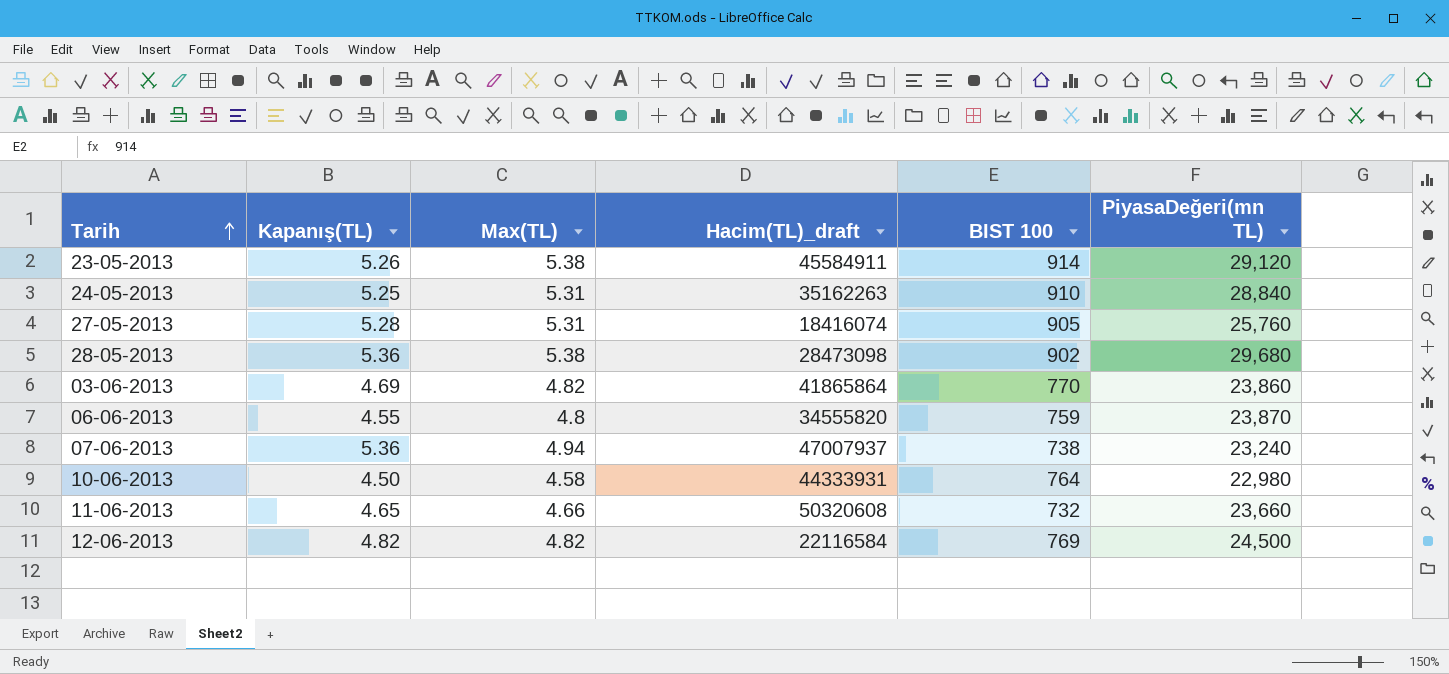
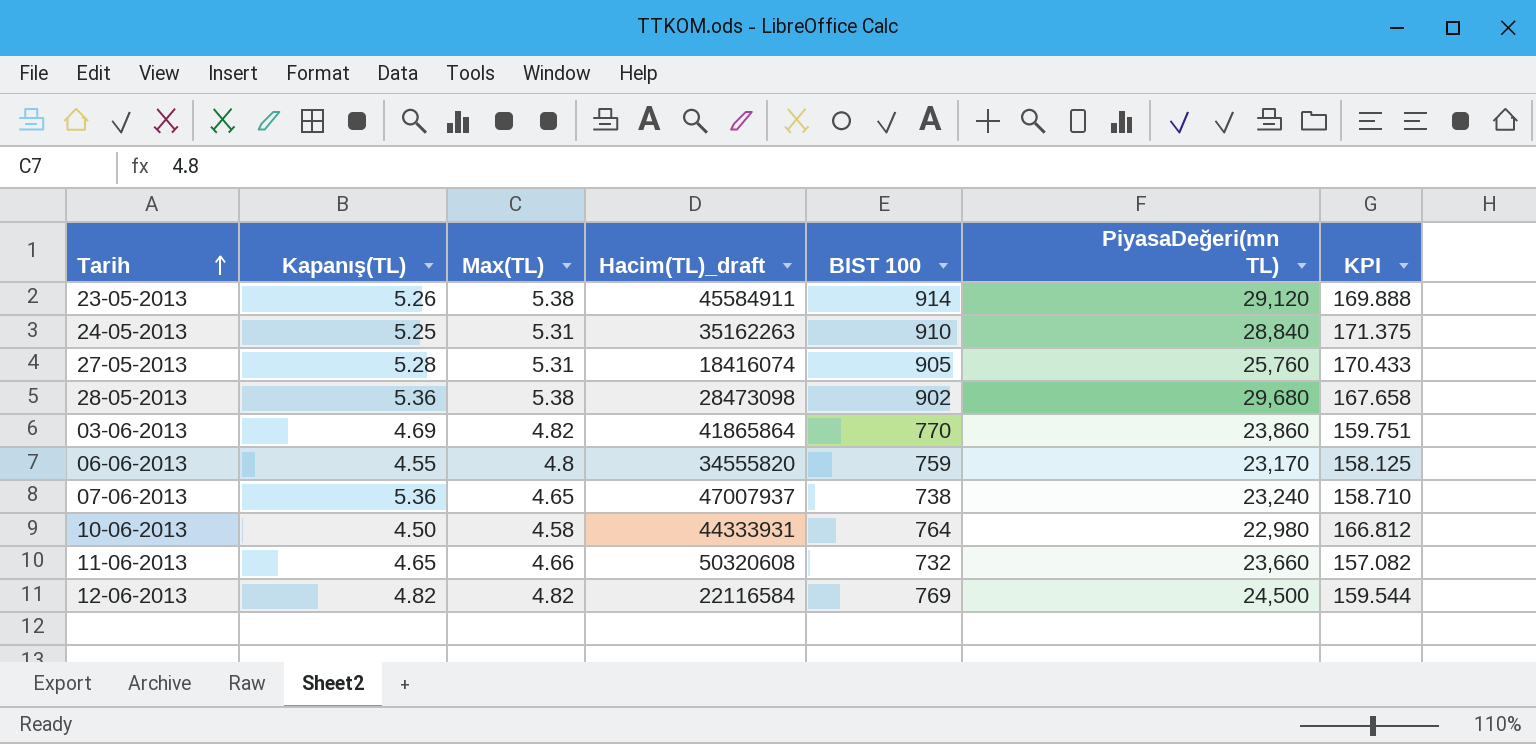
column KPI | formula: none -> [BIST 100] / [Max(TL)]
06-06-2013 | PiyasaDeğeri(mn TL): 23,870 -> 23,170
07-06-2013 | Max(TL): 4.94 -> 4.65

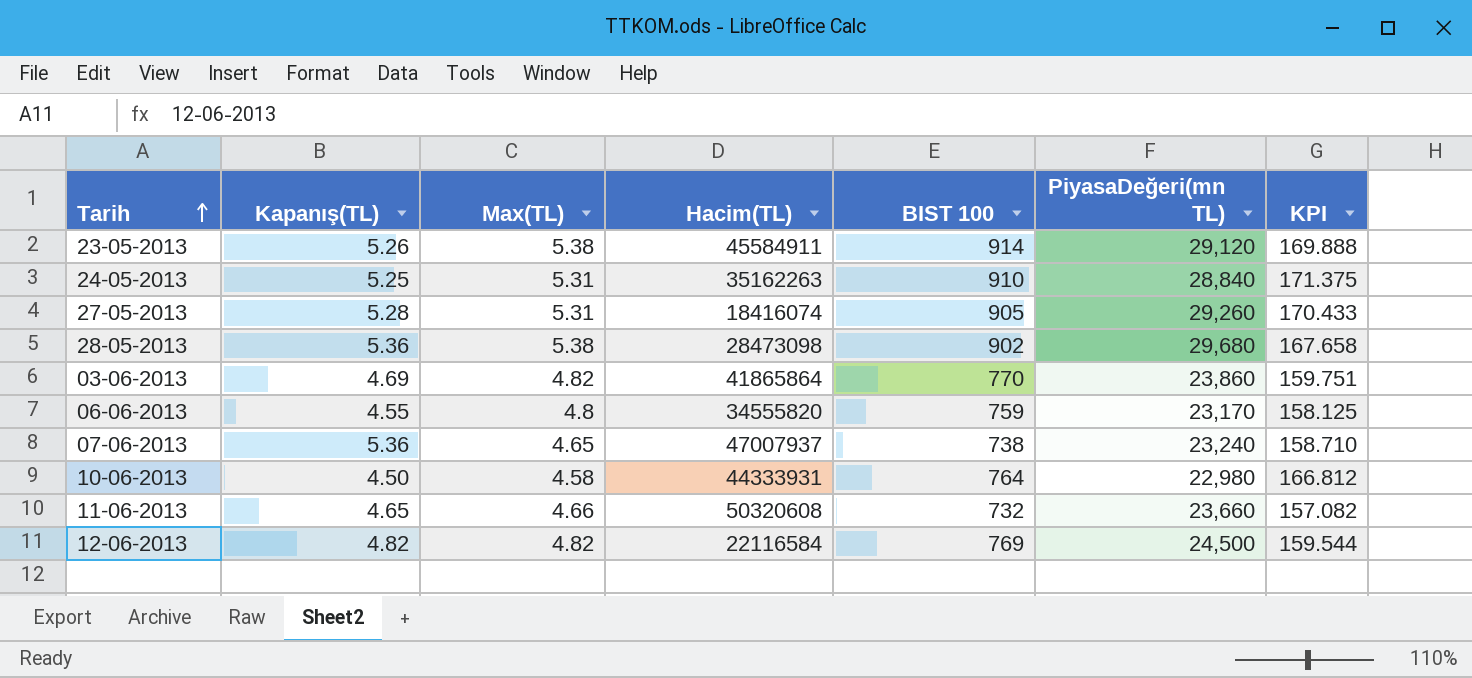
column name: Hacim(TL)_draft -> Hacim(TL)
27-05-2013 | PiyasaDeğeri(mn TL): 25,760 -> 29,260

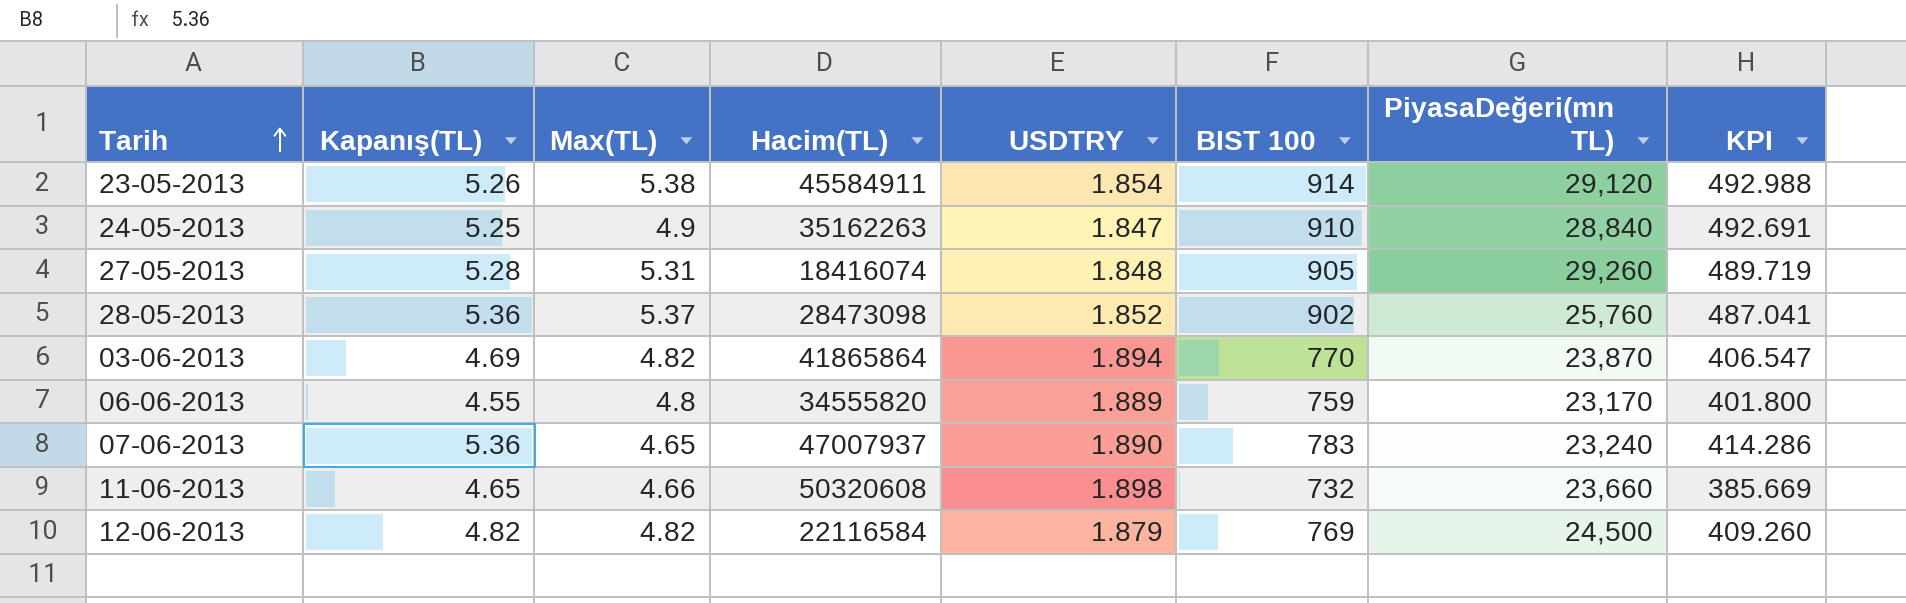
column USDTRY | position: none -> 5
column KPI | formula: [BIST 100] / [Max(TL)] -> [BIST 100] / [USDTRY]
row 10-06-2013: 4.50 | 4.58 | 44333931 | 764 | 22,980 | 166.812 -> none
24-05-2013 | Max(TL): 5.31 -> 4.9
28-05-2013 | Max(TL): 5.38 -> 5.37
28-05-2013 | PiyasaDeğeri(mn TL): 29,680 -> 25,760
03-06-2013 | PiyasaDeğeri(mn TL): 23,860 -> 23,870
07-06-2013 | BIST 100: 738 -> 783

